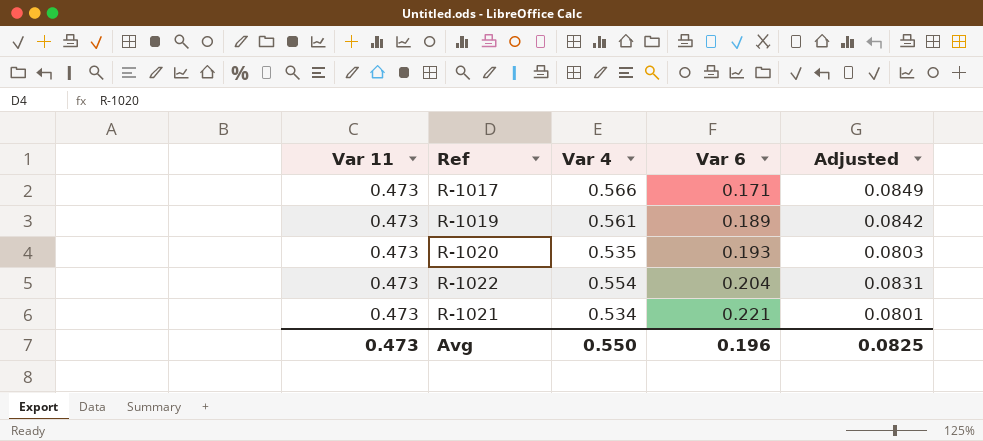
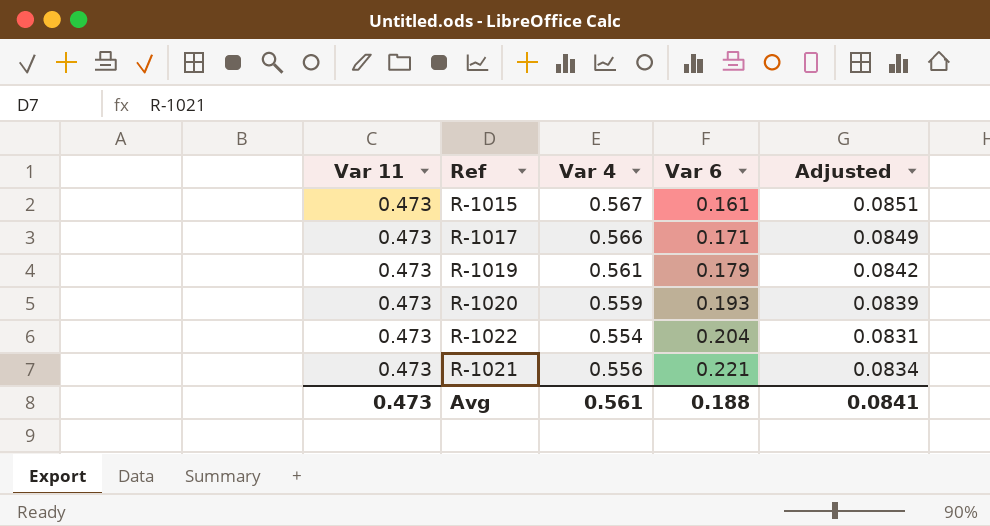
row R-1015: none -> 0.473 | 0.567 | 0.161 | 0.0851
R-1019 | Var 6: 0.189 -> 0.179
R-1020 | Var 4: 0.535 -> 0.559
R-1020 | Adjusted: 0.0803 -> 0.0839
R-1021 | Var 4: 0.534 -> 0.556
R-1021 | Adjusted: 0.0801 -> 0.0834
Avg | Var 4: 0.550 -> 0.561
Avg | Var 6: 0.196 -> 0.188
Avg | Adjusted: 0.0825 -> 0.0841

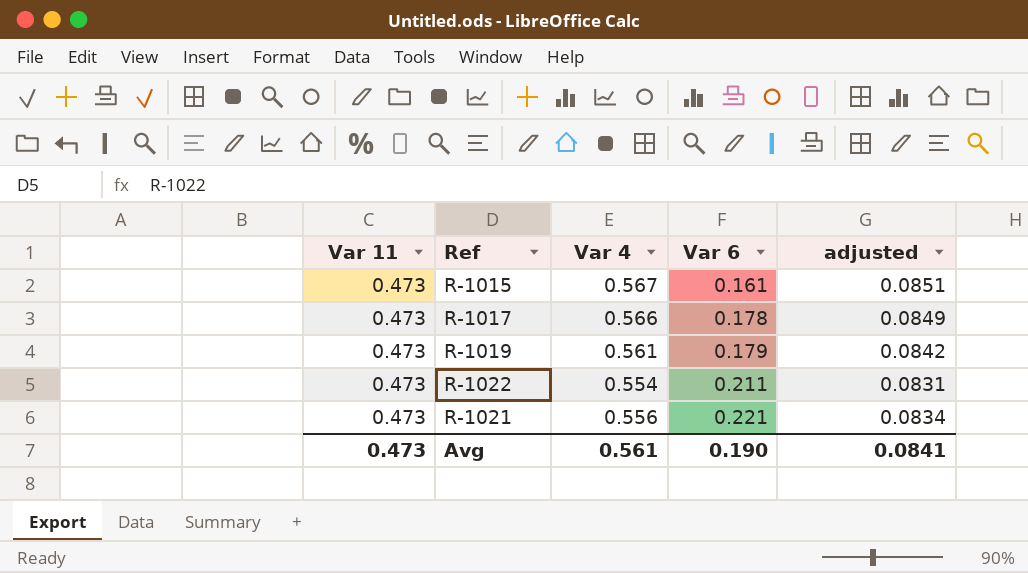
column name: Adjusted -> adjusted
row R-1020: 0.473 | 0.559 | 0.193 | 0.0839 -> none
R-1017 | Var 6: 0.171 -> 0.178
R-1022 | Var 6: 0.204 -> 0.211
Avg | Var 6: 0.188 -> 0.190

